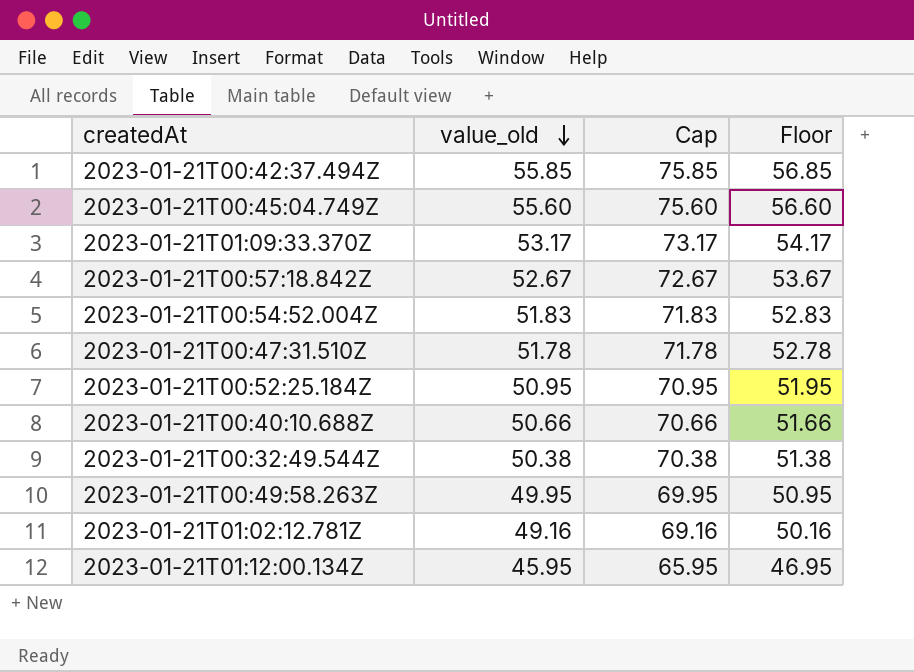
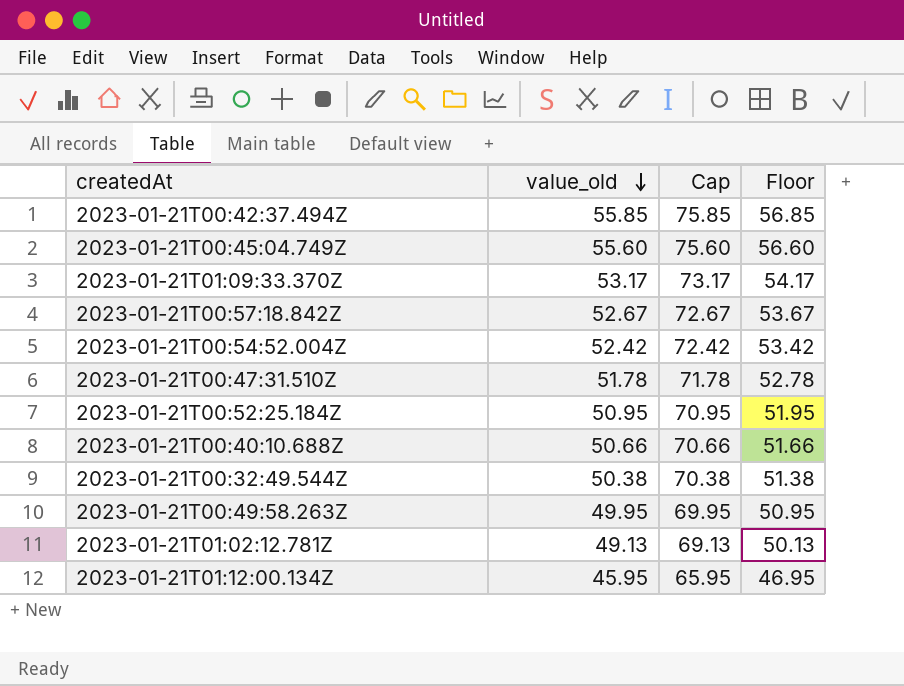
2023-01-21T00:54:52.004Z | value_old: 51.83 -> 52.42
2023-01-21T00:54:52.004Z | Cap: 71.83 -> 72.42
2023-01-21T00:54:52.004Z | Floor: 52.83 -> 53.42
2023-01-21T01:02:12.781Z | value_old: 49.16 -> 49.13
2023-01-21T01:02:12.781Z | Cap: 69.16 -> 69.13
2023-01-21T01:02:12.781Z | Floor: 50.16 -> 50.13

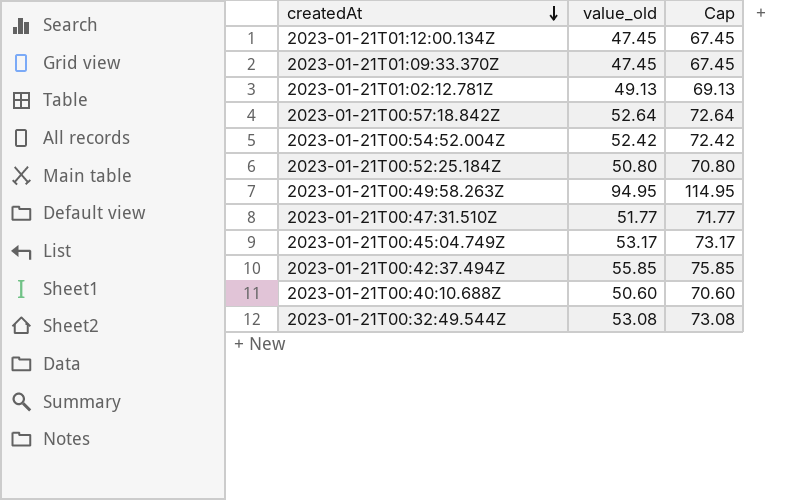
row order: value_old descending -> createdAt descending
column Floor | formula: [value_old] + 1 -> none
2023-01-21T01:12:00.134Z | value_old: 45.95 -> 47.45
2023-01-21T01:12:00.134Z | Cap: 65.95 -> 67.45
2023-01-21T01:09:33.370Z | value_old: 53.17 -> 47.45
2023-01-21T01:09:33.370Z | Cap: 73.17 -> 67.45
2023-01-21T00:57:18.842Z | value_old: 52.67 -> 52.64
2023-01-21T00:57:18.842Z | Cap: 72.67 -> 72.64
2023-01-21T00:52:25.184Z | value_old: 50.95 -> 50.80
2023-01-21T00:52:25.184Z | Cap: 70.95 -> 70.80
2023-01-21T00:49:58.263Z | value_old: 49.95 -> 94.95
2023-01-21T00:49:58.263Z | Cap: 69.95 -> 114.95
2023-01-21T00:47:31.510Z | value_old: 51.78 -> 51.77
2023-01-21T00:47:31.510Z | Cap: 71.78 -> 71.77
2023-01-21T00:45:04.749Z | value_old: 55.60 -> 53.17
2023-01-21T00:45:04.749Z | Cap: 75.60 -> 73.17
2023-01-21T00:40:10.688Z | value_old: 50.66 -> 50.60
2023-01-21T00:40:10.688Z | Cap: 70.66 -> 70.60
2023-01-21T00:32:49.544Z | value_old: 50.38 -> 53.08
2023-01-21T00:32:49.544Z | Cap: 70.38 -> 73.08

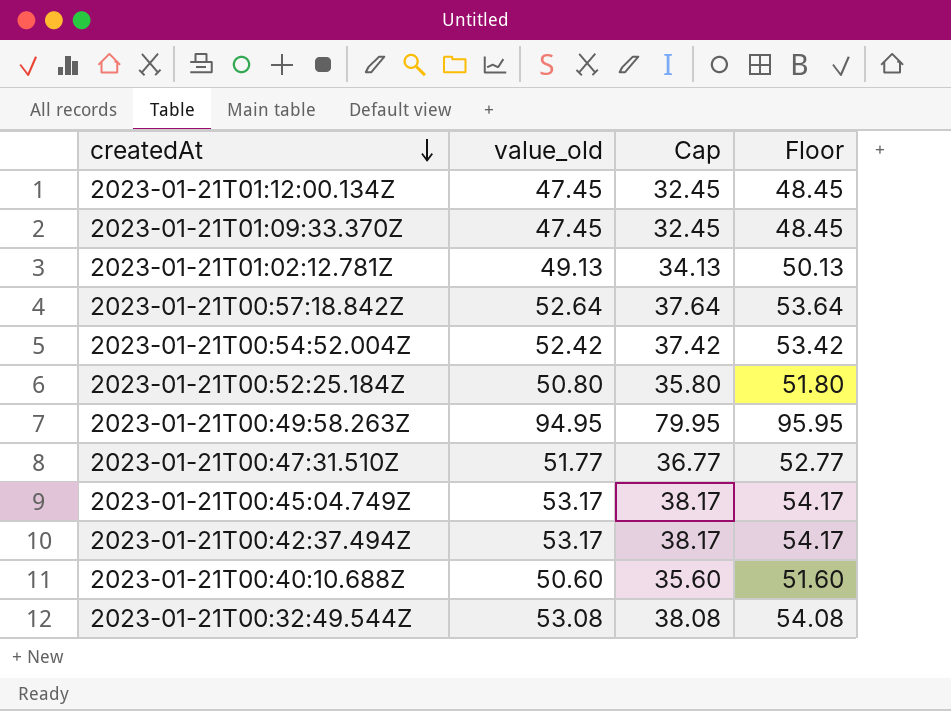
column Cap | formula: [value_old] + 20 -> [value_old] - 15
column Floor | formula: none -> [value_old] + 1
2023-01-21T00:42:37.494Z | value_old: 55.85 -> 53.17

